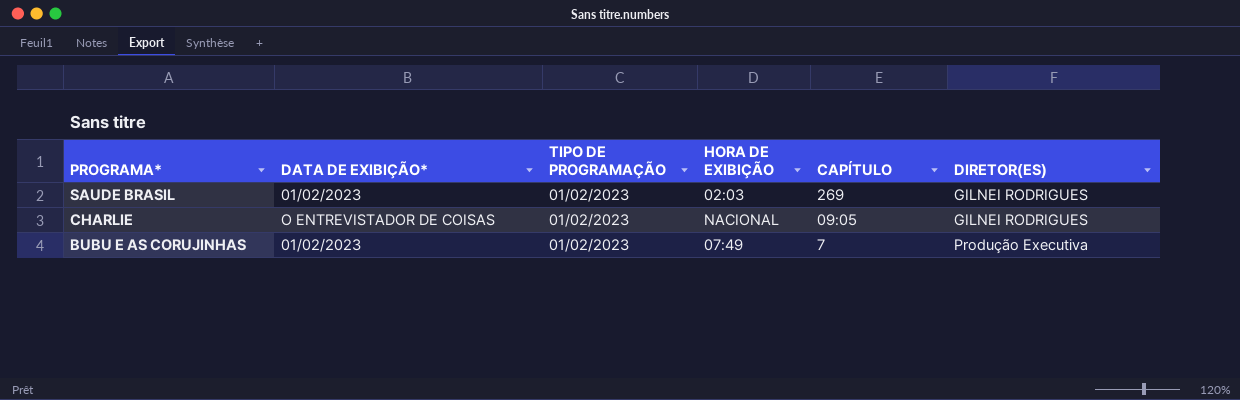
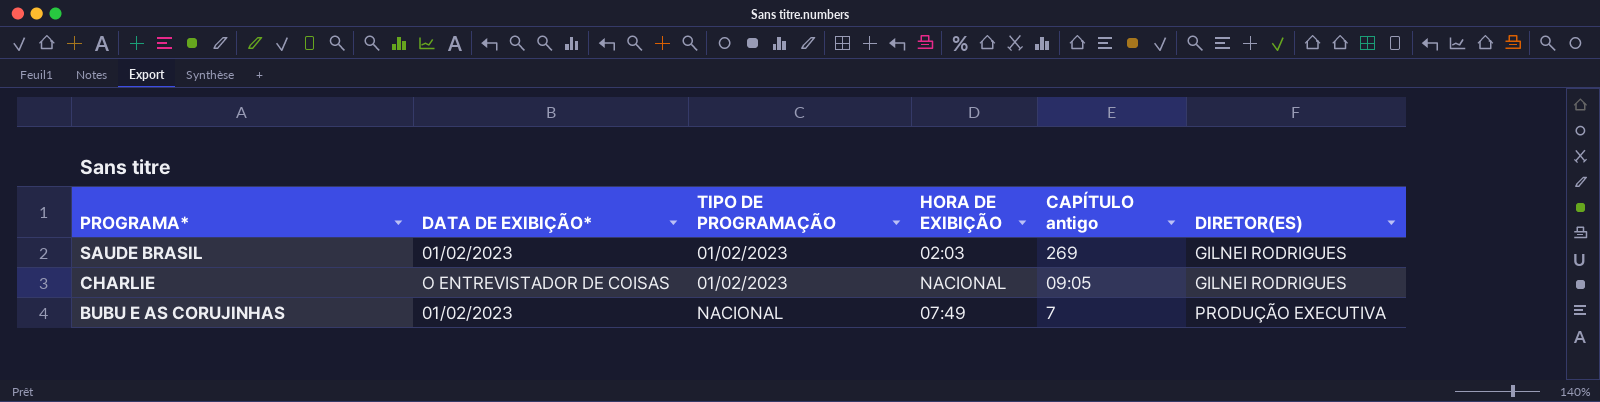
column name: CAPÍTULO -> CAPÍTULO antigo
BUBU E AS CORUJINHAS | TIPO DE PROGRAMAÇÃO: 01/02/2023 -> NACIONAL
BUBU E AS CORUJINHAS | DIRETOR(ES): Produção Executiva -> PRODUÇÃO EXECUTIVA

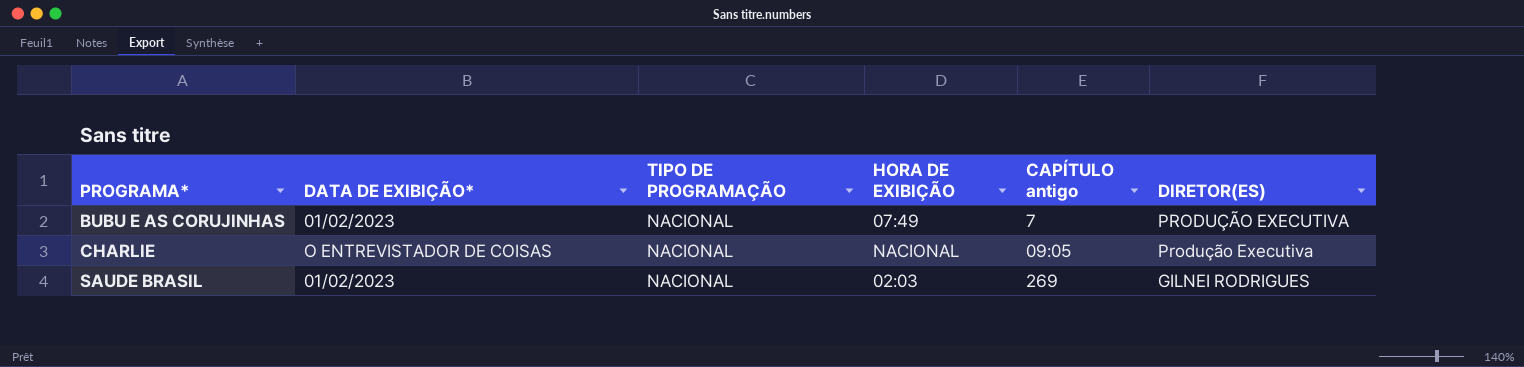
row order: PROGRAMA* descending -> PROGRAMA* ascending
CHARLIE | TIPO DE PROGRAMAÇÃO: 01/02/2023 -> NACIONAL
CHARLIE | DIRETOR(ES): GILNEI RODRIGUES -> Produção Executiva
SAUDE BRASIL | TIPO DE PROGRAMAÇÃO: 01/02/2023 -> NACIONAL

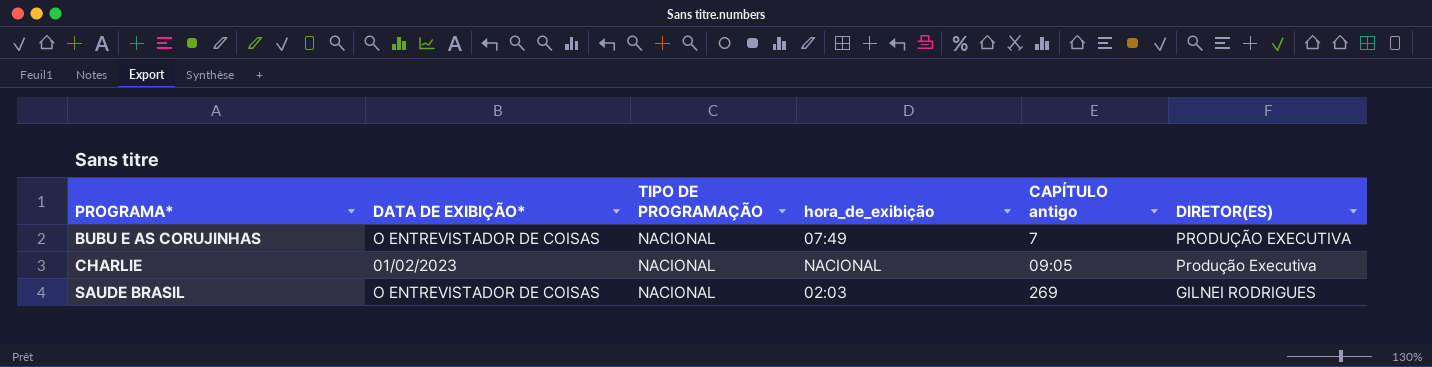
column name: HORA DE EXIBIÇÃO -> hora_de_exibição
BUBU E AS CORUJINHAS | DATA DE EXIBIÇÃO*: 01/02/2023 -> O ENTREVISTADOR DE COISAS
CHARLIE | DATA DE EXIBIÇÃO*: O ENTREVISTADOR DE COISAS -> 01/02/2023
SAUDE BRASIL | DATA DE EXIBIÇÃO*: 01/02/2023 -> O ENTREVISTADOR DE COISAS

